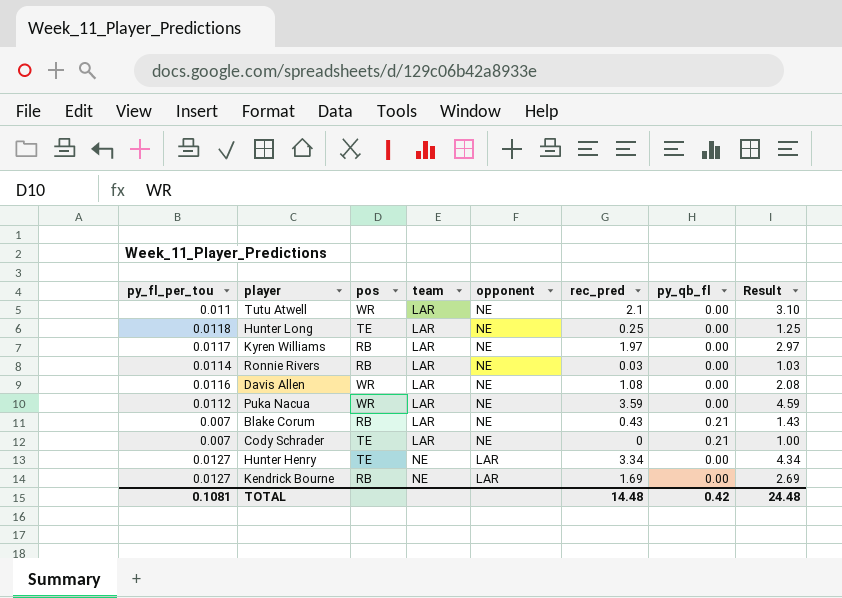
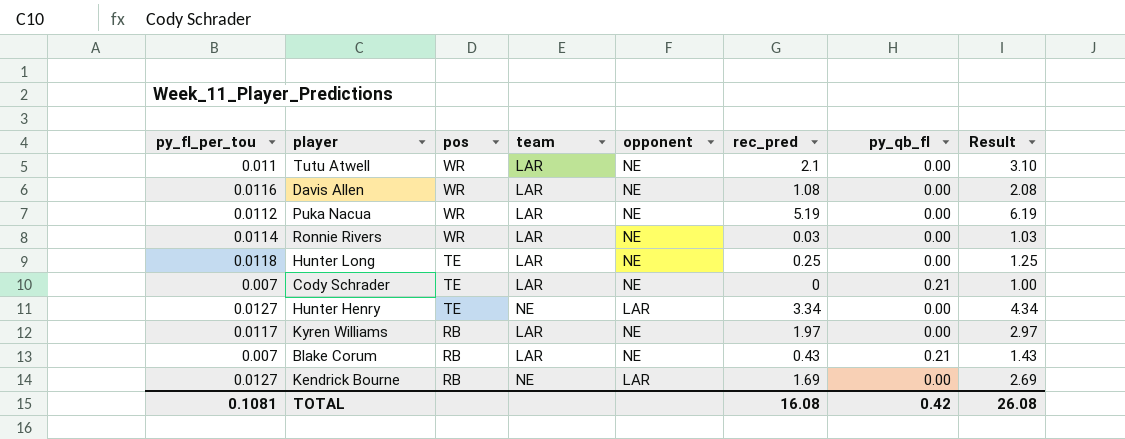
row order: team ascending -> pos descending
Puka Nacua | rec_pred: 3.59 -> 5.19
Puka Nacua | Result: 4.59 -> 6.19
Ronnie Rivers | pos: RB -> WR
TOTAL | rec_pred: 14.48 -> 16.08
TOTAL | Result: 24.48 -> 26.08

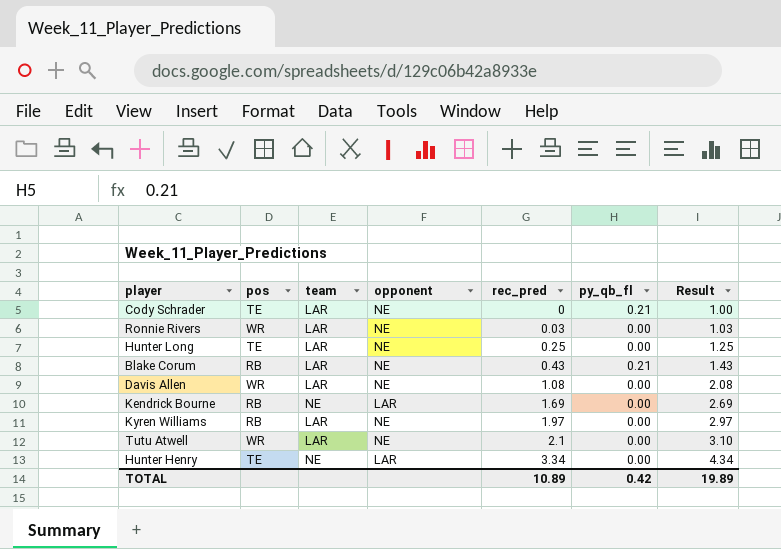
row order: pos descending -> rec_pred ascending
column py_fl_per_tou | position: 1 -> none
row Puka Nacua: 0.0112 | WR | LAR | NE | 5.19 | 0.00 | 6.19 -> none
TOTAL | rec_pred: 16.08 -> 10.89
TOTAL | Result: 26.08 -> 19.89

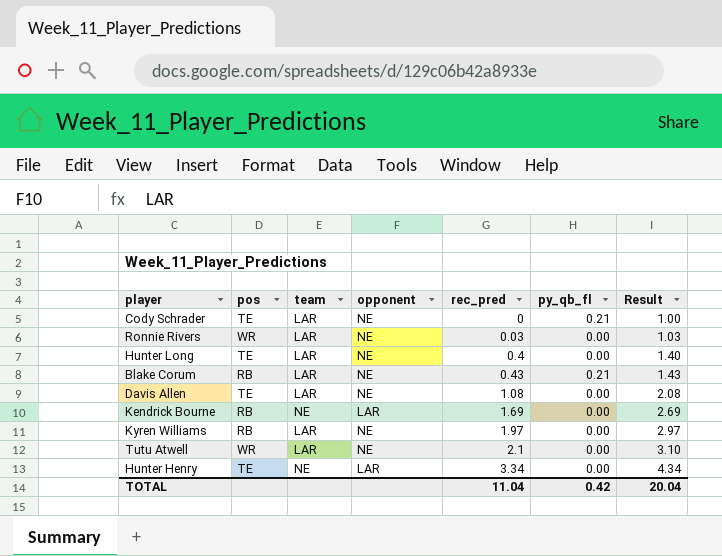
Hunter Long | rec_pred: 0.25 -> 0.4
Hunter Long | Result: 1.25 -> 1.40
Davis Allen | pos: WR -> TE
TOTAL | rec_pred: 10.89 -> 11.04
TOTAL | Result: 19.89 -> 20.04

